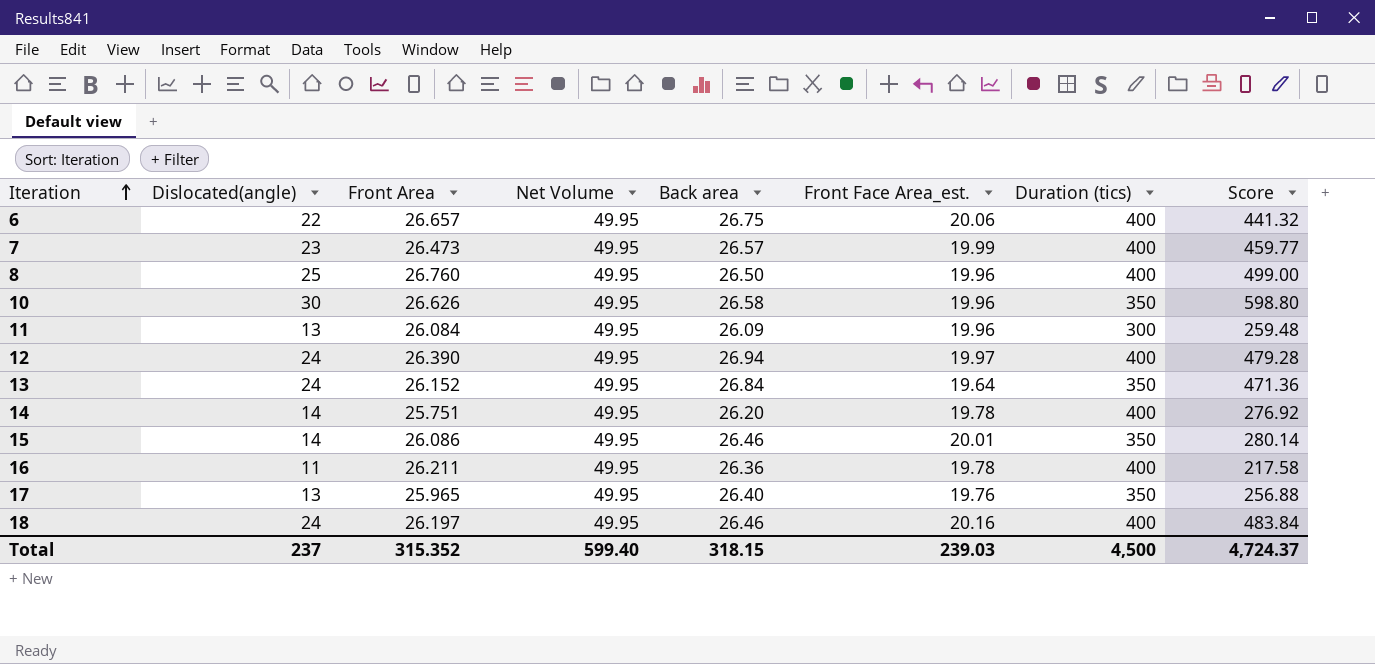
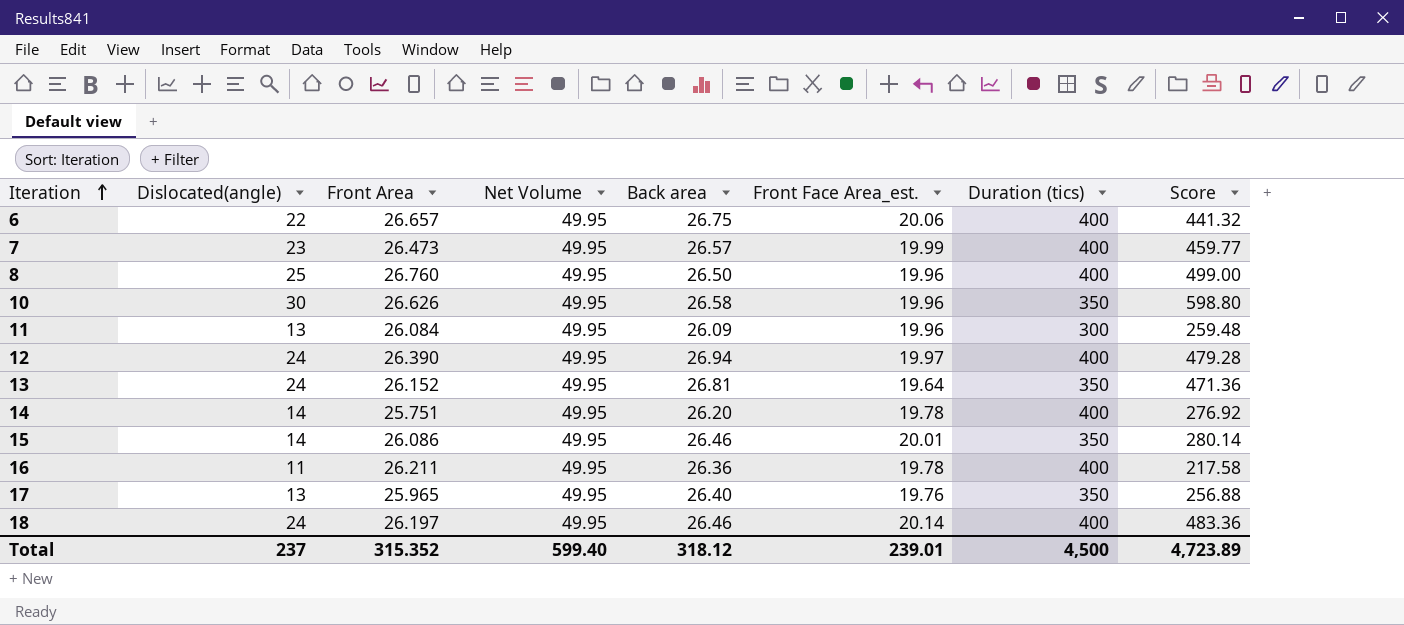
13 | Back area: 26.84 -> 26.81
18 | Front Face Area_est.: 20.16 -> 20.14
18 | Score: 483.84 -> 483.36
Total | Back area: 318.15 -> 318.12
Total | Front Face Area_est.: 239.03 -> 239.01
Total | Score: 4,724.37 -> 4,723.89

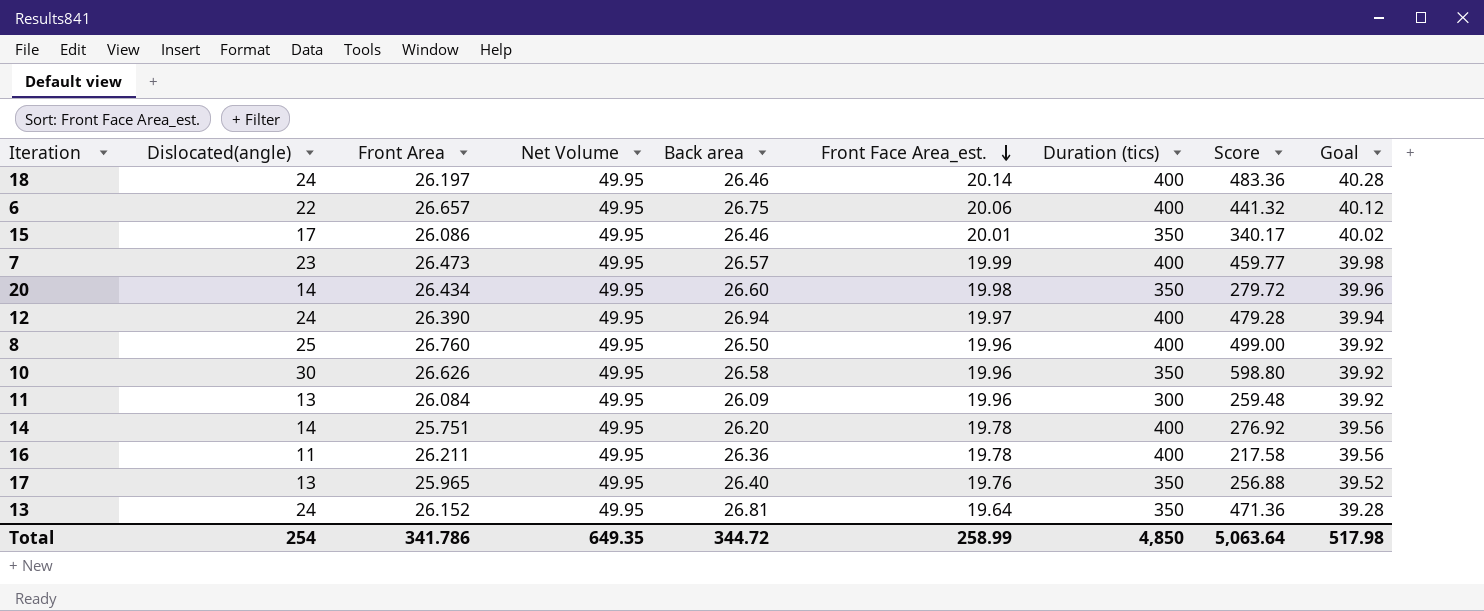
row order: Iteration ascending -> Front Face Area_est. descending
column Goal | formula: none -> [Front Face Area_est.] * 2
15 | Dislocated(angle): 14 -> 17
15 | Score: 280.14 -> 340.17
row 20: none -> 14 | 26.434 | 49.95 | 26.60 | 19.98 | 350 | 279.72 | 39.96
Total | Dislocated(angle): 237 -> 254
Total | Front Area: 315.352 -> 341.786
Total | Net Volume: 599.40 -> 649.35
Total | Back area: 318.12 -> 344.72
Total | Front Face Area_est.: 239.01 -> 258.99
Total | Duration (tics): 4,500 -> 4,850
Total | Score: 4,723.89 -> 5,063.64

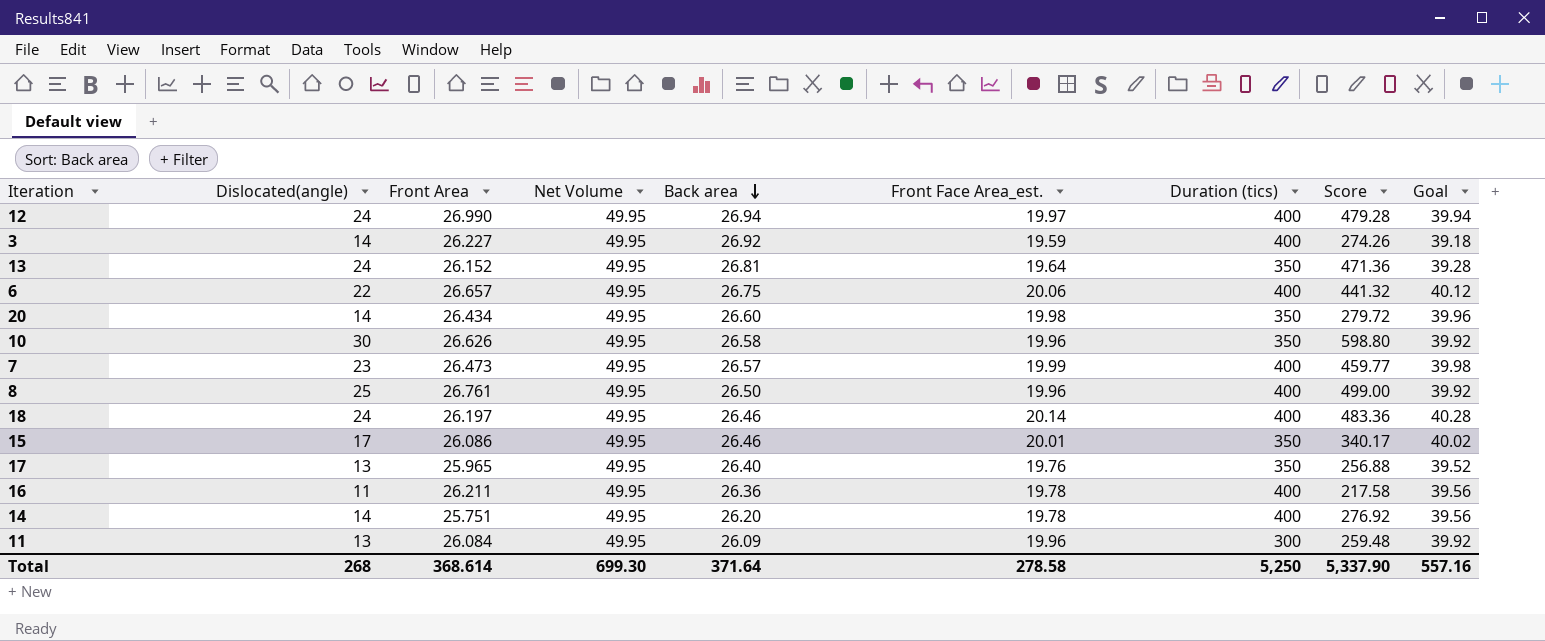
row order: Front Face Area_est. descending -> Back area descending
12 | Front Area: 26.390 -> 26.990
row 3: none -> 14 | 26.227 | 49.95 | 26.92 | 19.59 | 400 | 274.26 | 39.18
8 | Front Area: 26.760 -> 26.761
Total | Dislocated(angle): 254 -> 268
Total | Front Area: 341.786 -> 368.614
Total | Net Volume: 649.35 -> 699.30
Total | Back area: 344.72 -> 371.64
Total | Front Face Area_est.: 258.99 -> 278.58
Total | Duration (tics): 4,850 -> 5,250
Total | Score: 5,063.64 -> 5,337.90
Total | Goal: 517.98 -> 557.16

